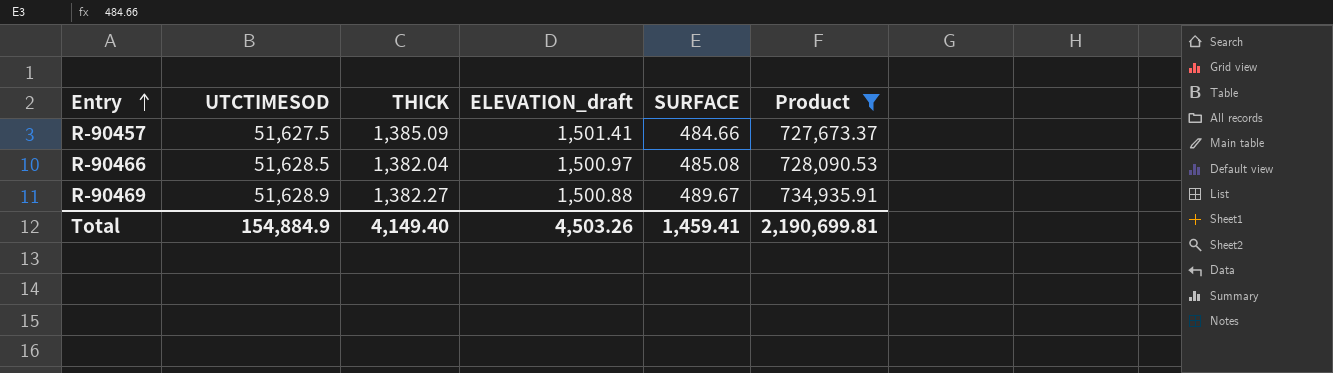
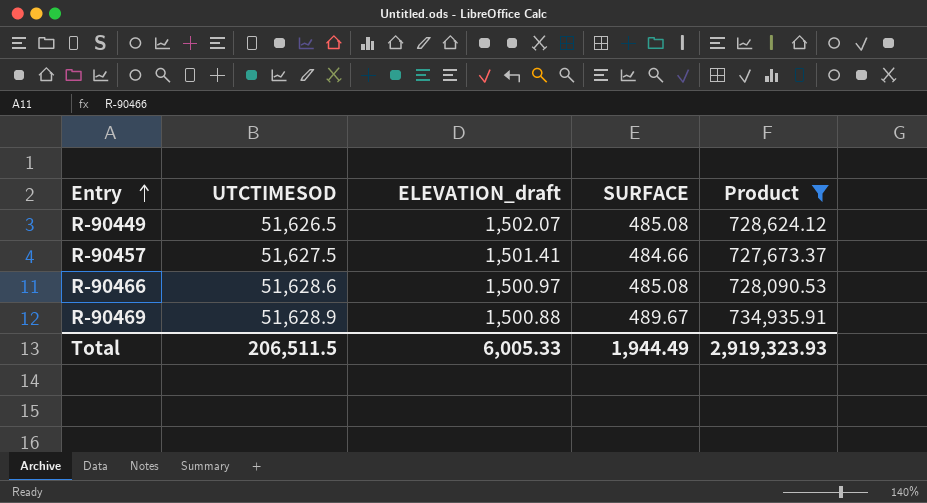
column THICK | position: 3 -> none
row R-90449: none -> 51,626.5 | 1,502.07 | 485.08 | 728,624.12
R-90466 | UTCTIMESOD: 51,628.5 -> 51,628.6
Total | UTCTIMESOD: 154,884.9 -> 206,511.5
Total | ELEVATION_draft: 4,503.26 -> 6,005.33
Total | SURFACE: 1,459.41 -> 1,944.49
Total | Product: 2,190,699.81 -> 2,919,323.93

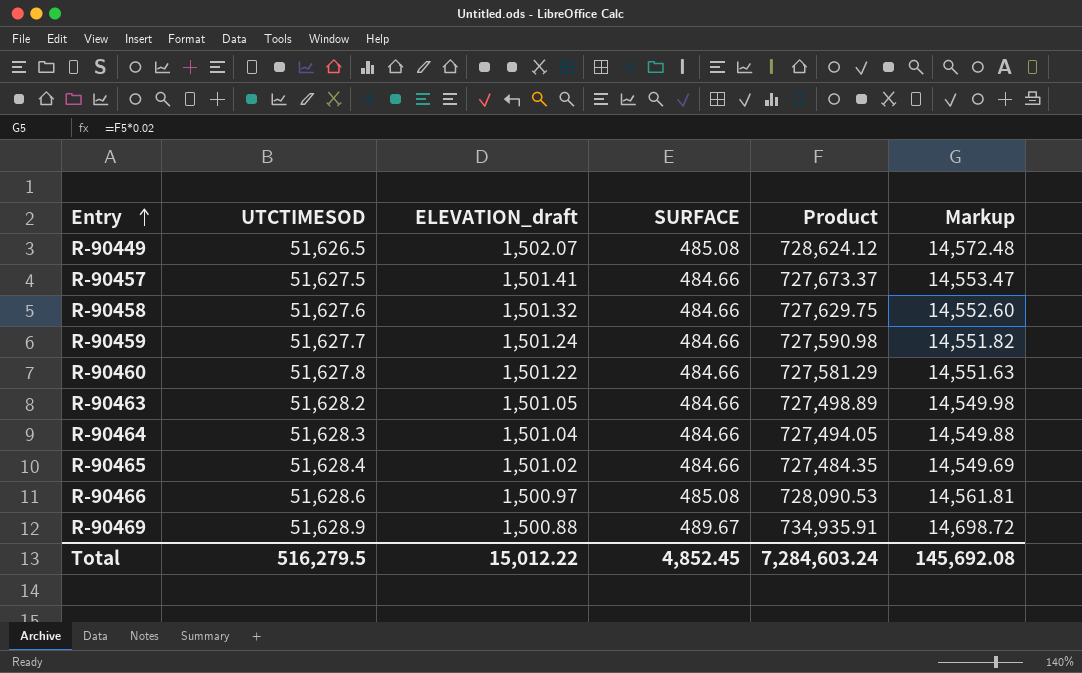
filter: Product >= 727,673.37 -> none
column Markup | formula: none -> [Product] * 0.02
Total | UTCTIMESOD: 206,511.5 -> 516,279.5
Total | ELEVATION_draft: 6,005.33 -> 15,012.22
Total | SURFACE: 1,944.49 -> 4,852.45
Total | Product: 2,919,323.93 -> 7,284,603.24

